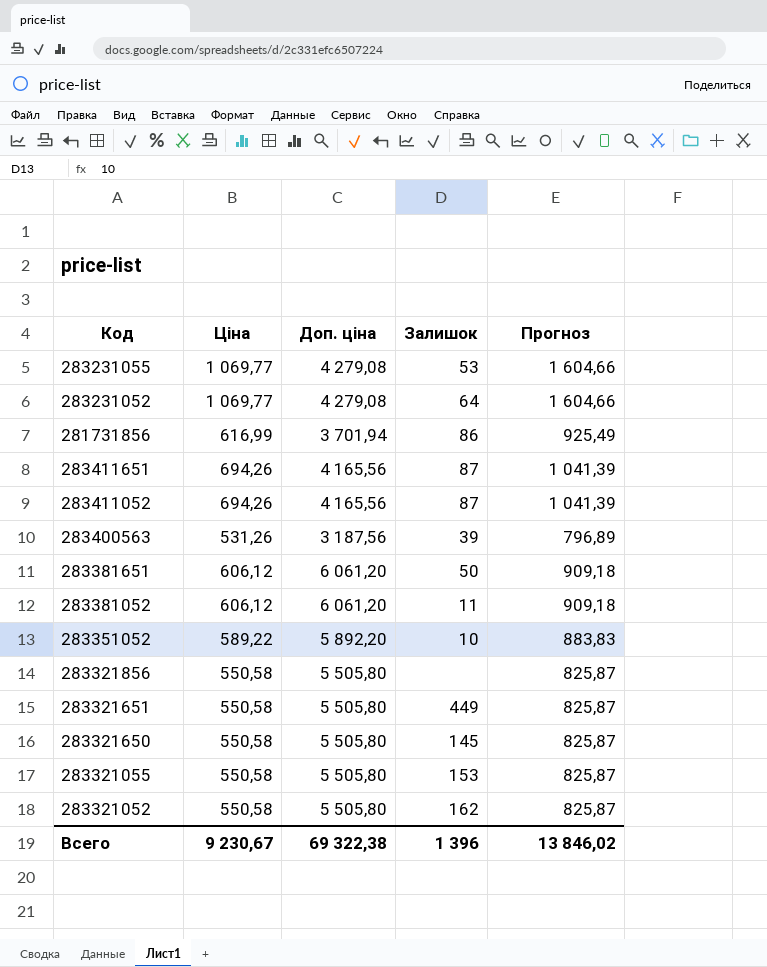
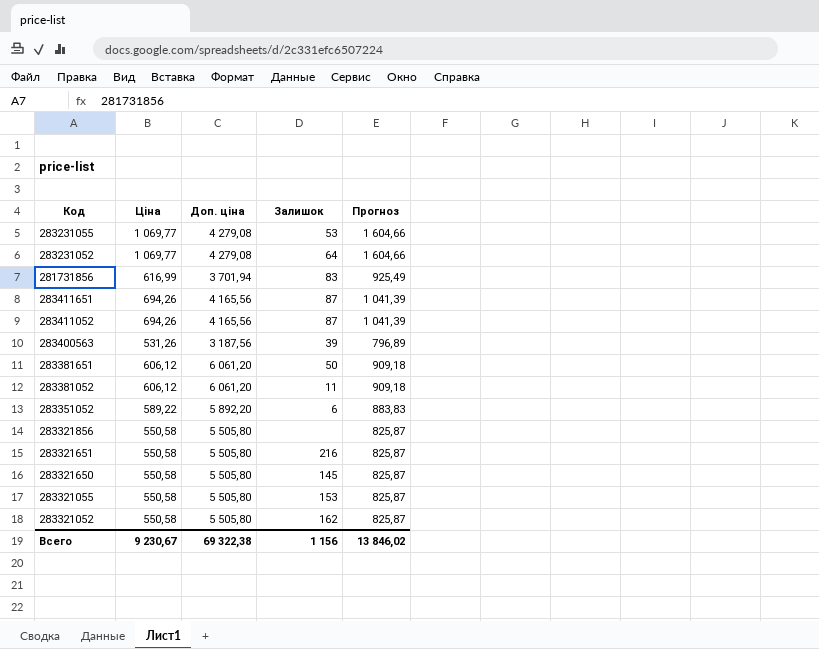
281731856 | Залишок: 86 -> 83
283351052 | Залишок: 10 -> 6
283321651 | Залишок: 449 -> 216
Всего | Залишок: 1 396 -> 1 156

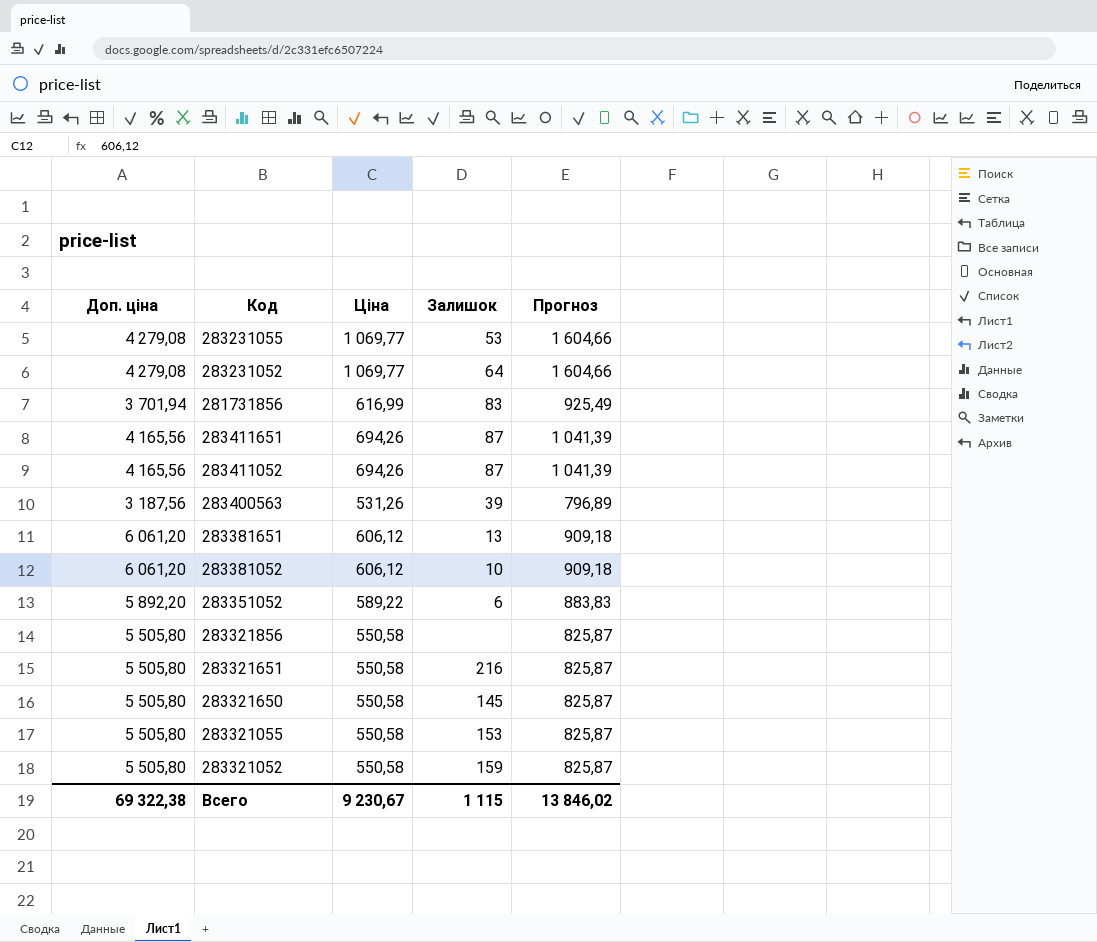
column Доп. ціна | position: 3 -> 1
283381651 | Залишок: 50 -> 13
283381052 | Залишок: 11 -> 10
283321052 | Залишок: 162 -> 159
Всего | Залишок: 1 156 -> 1 115

